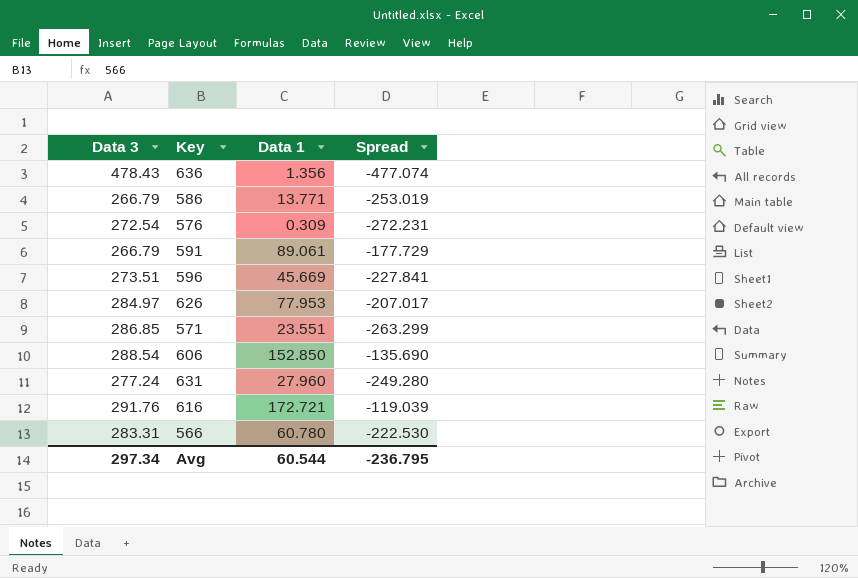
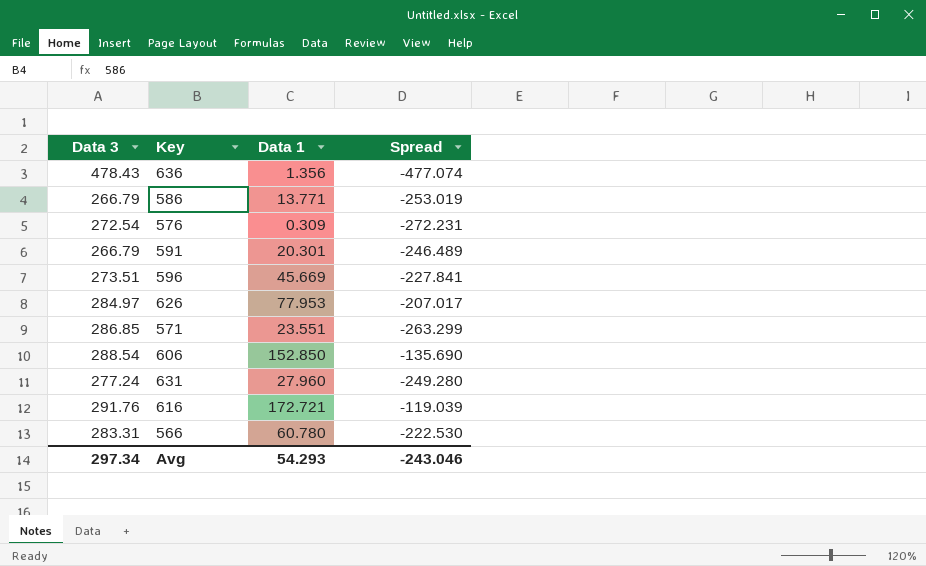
591 | Data 1: 89.061 -> 20.301
591 | Spread: -177.729 -> -246.489
Avg | Data 1: 60.544 -> 54.293
Avg | Spread: -236.795 -> -243.046

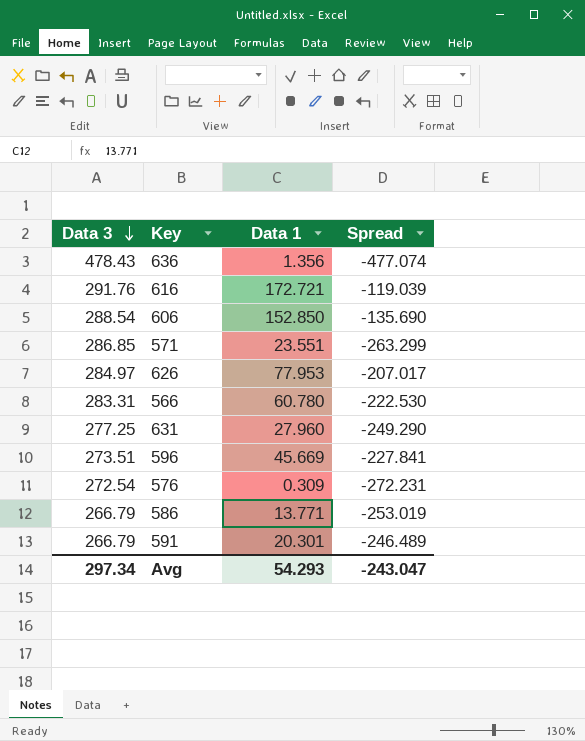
row order: none -> Data 3 descending
631 | Data 3: 277.24 -> 277.25
631 | Spread: -249.280 -> -249.290
Avg | Spread: -243.046 -> -243.047

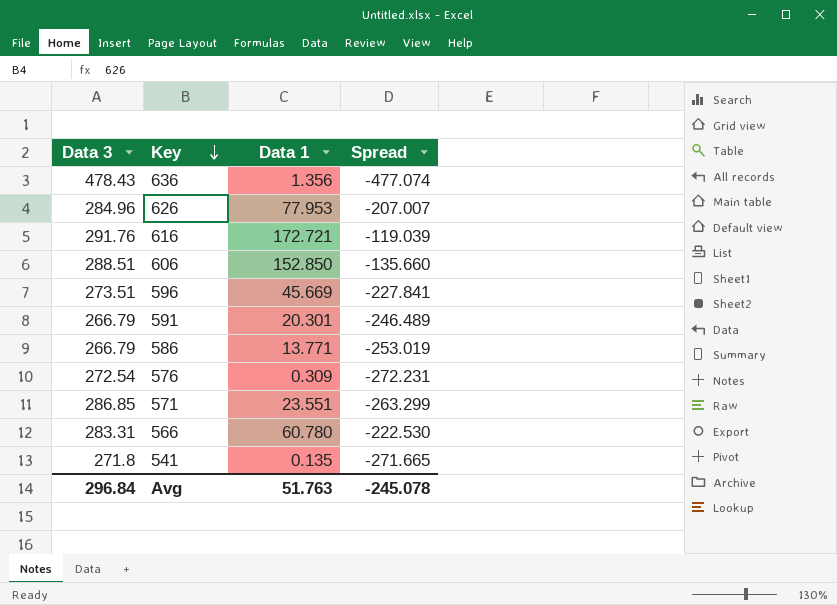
row order: Data 3 descending -> Key descending
row 631: 277.25 | 27.960 | -249.290 -> none
626 | Data 3: 284.97 -> 284.96
626 | Spread: -207.017 -> -207.007
606 | Data 3: 288.54 -> 288.51
606 | Spread: -135.690 -> -135.660
row 541: none -> 271.8 | 0.135 | -271.665
Avg | Data 3: 297.34 -> 296.84
Avg | Data 1: 54.293 -> 51.763
Avg | Spread: -243.047 -> -245.078

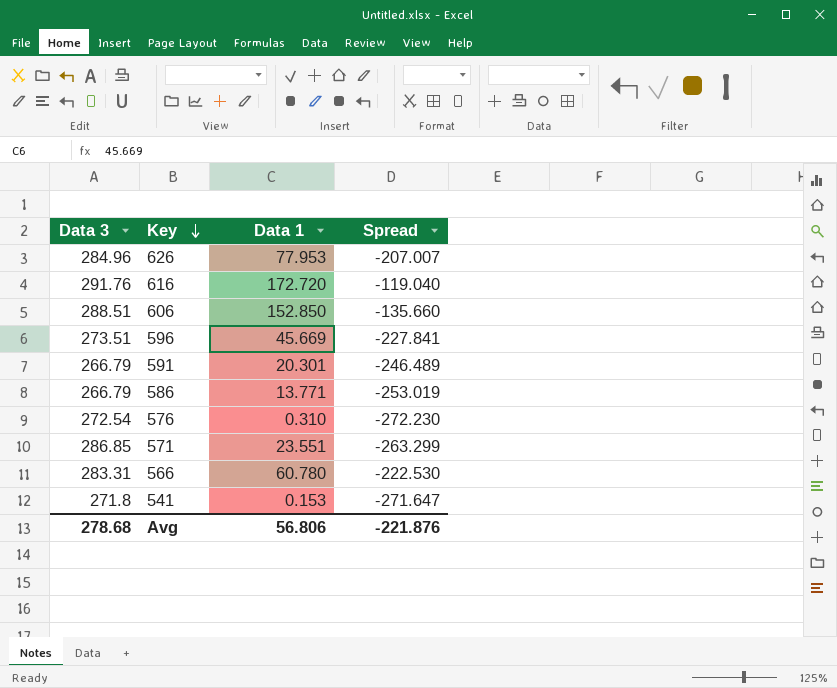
row 636: 478.43 | 1.356 | -477.074 -> none
616 | Data 1: 172.721 -> 172.720
616 | Spread: -119.039 -> -119.040
576 | Data 1: 0.309 -> 0.310
576 | Spread: -272.231 -> -272.230
541 | Data 1: 0.135 -> 0.153
541 | Spread: -271.665 -> -271.647
Avg | Data 3: 296.84 -> 278.68
Avg | Data 1: 51.763 -> 56.806
Avg | Spread: -245.078 -> -221.876

